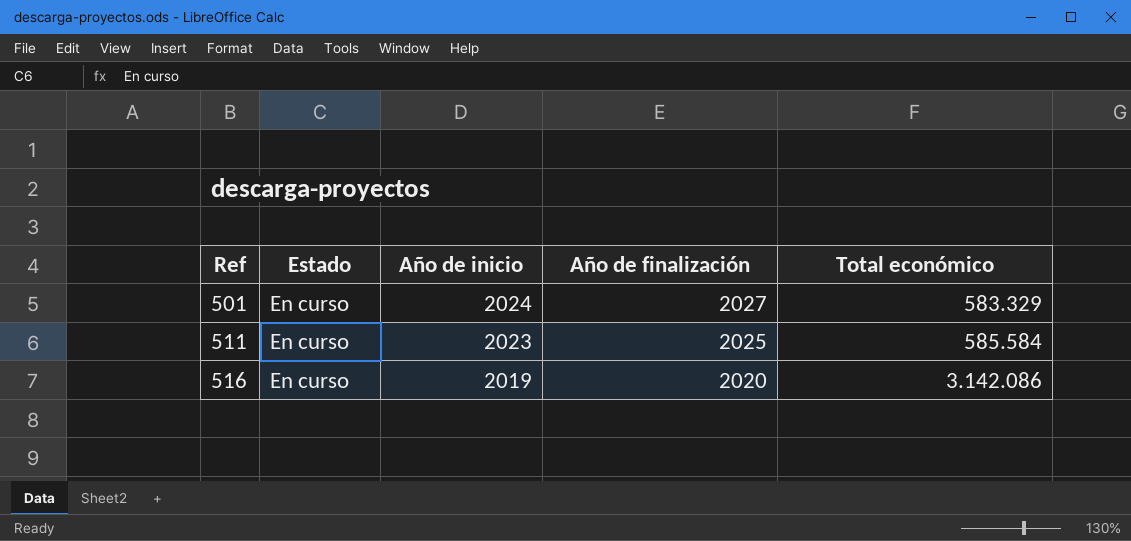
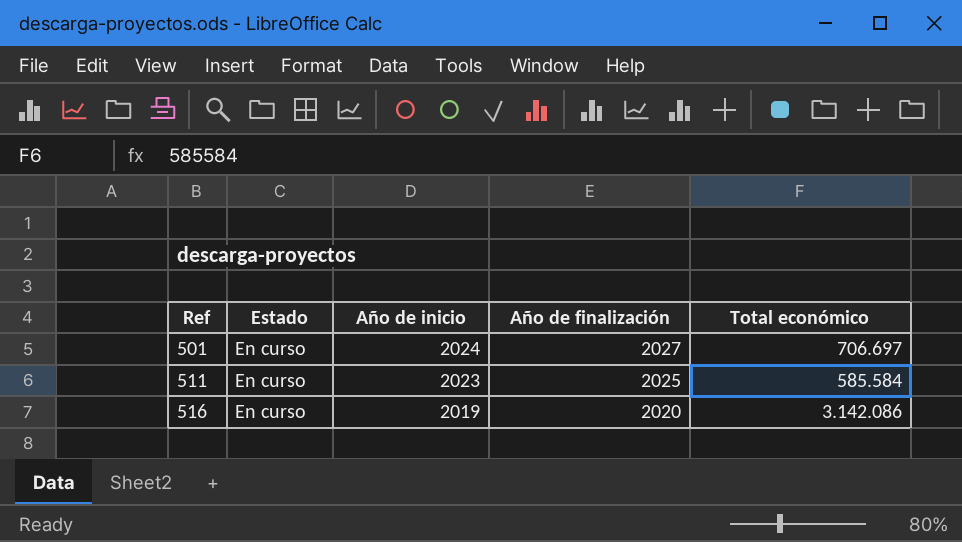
501 | Total económico: 583.329 -> 706.697

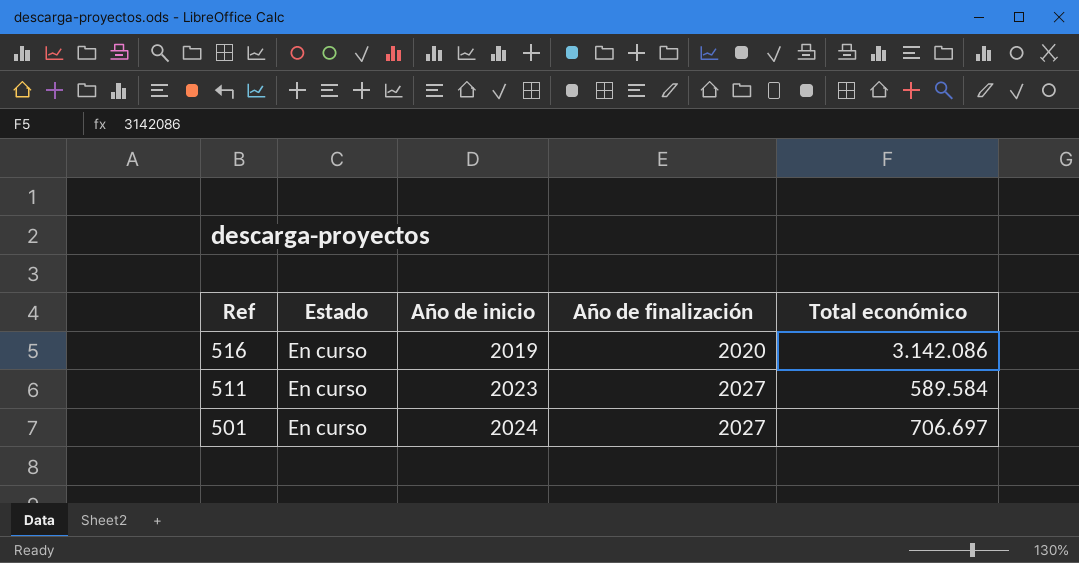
row order: Ref ascending -> Ref descending
511 | Año de finalización: 2025 -> 2027
511 | Total económico: 585.584 -> 589.584

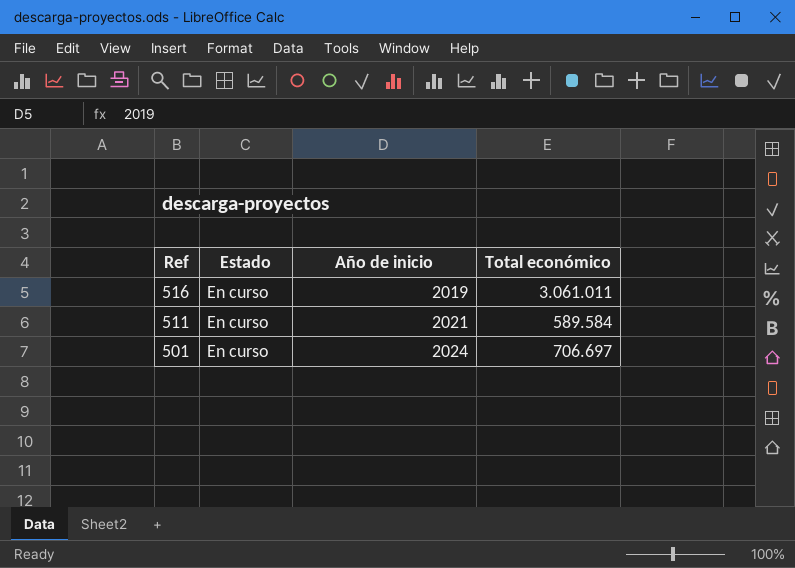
column Año de finalización | position: 4 -> none
516 | Total económico: 3.142.086 -> 3.061.011
511 | Año de inicio: 2023 -> 2021

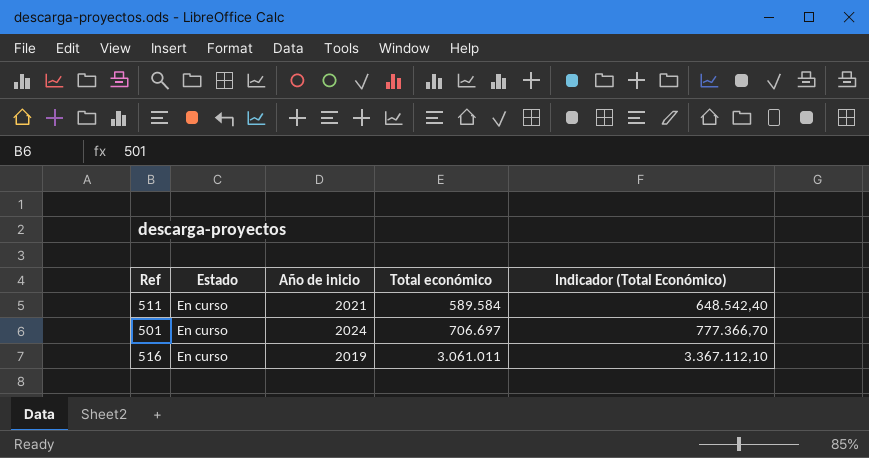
row order: Ref descending -> Total económico ascending
column Indicador (Total Económico) | formula: none -> [Total económico] * 1,1

